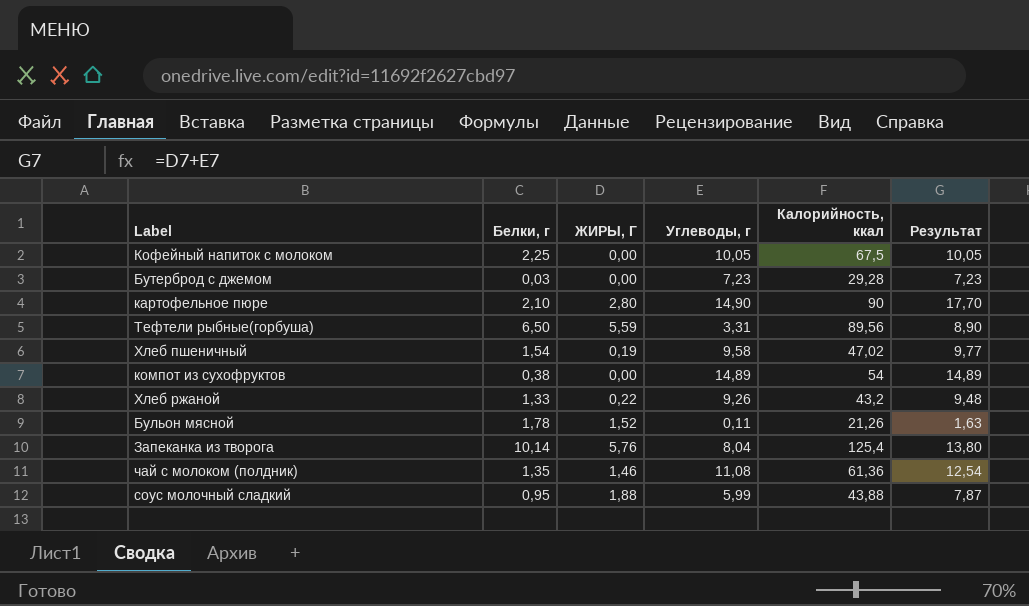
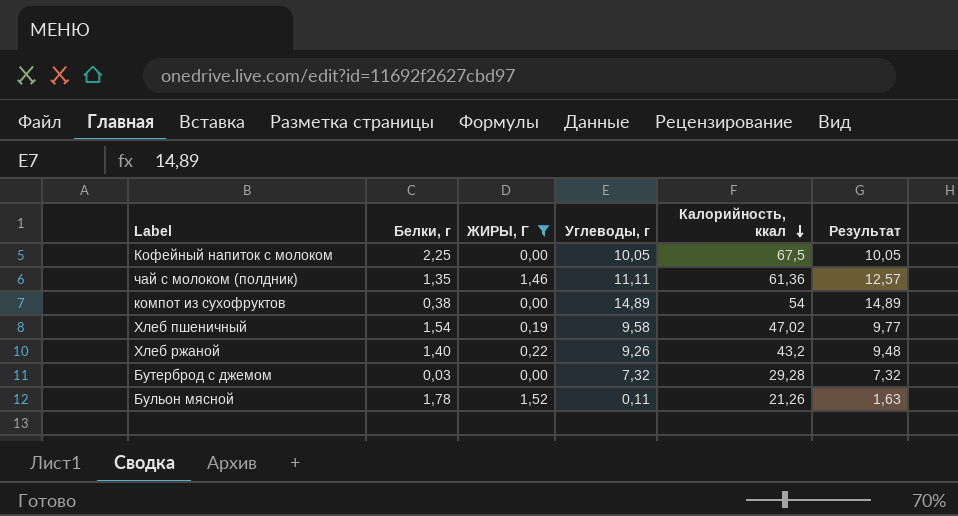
filter: none -> ЖИРЫ, Г <= 1,52
row order: none -> Калорийность, ккал descending
чай с молоком (полдник) | Углеводы, г: 11,08 -> 11,11
чай с молоком (полдник) | Результат: 12,54 -> 12,57
Хлеб ржаной | Белки, г: 1,33 -> 1,40
Бутерброд с джемом | Углеводы, г: 7,23 -> 7,32
Бутерброд с джемом | Результат: 7,23 -> 7,32

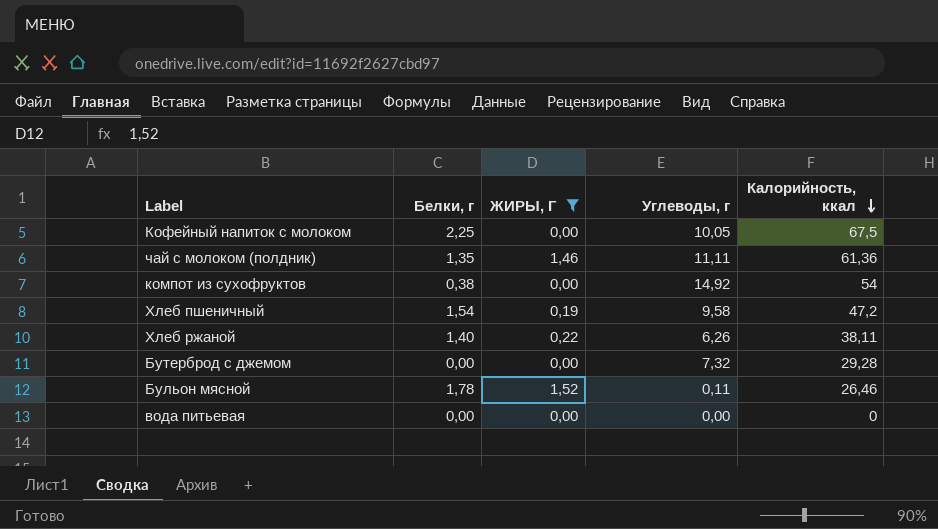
column Результат | formula: [ЖИРЫ, Г] + [Углеводы, г] -> none
компот из сухофруктов | Углеводы, г: 14,89 -> 14,92
Хлеб пшеничный | Калорийность, ккал: 47,02 -> 47,2
Хлеб ржаной | Углеводы, г: 9,26 -> 6,26
Хлеб ржаной | Калорийность, ккал: 43,2 -> 38,11
Бутерброд с джемом | Белки, г: 0,03 -> 0,00
Бульон мясной | Калорийность, ккал: 21,26 -> 26,46
row вода питьевая: none -> 0,00 | 0,00 | 0,00 | 0

